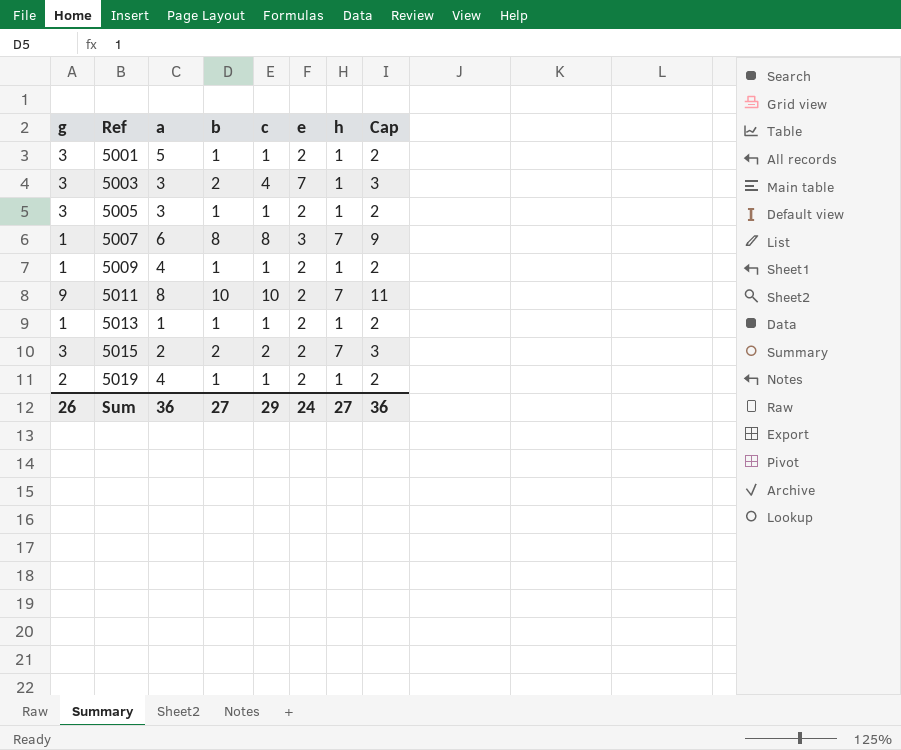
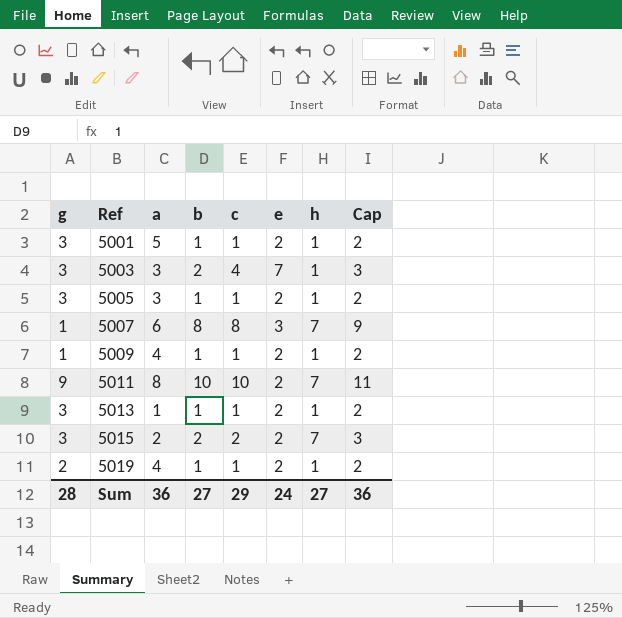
5013 | g: 1 -> 3
Sum | g: 26 -> 28

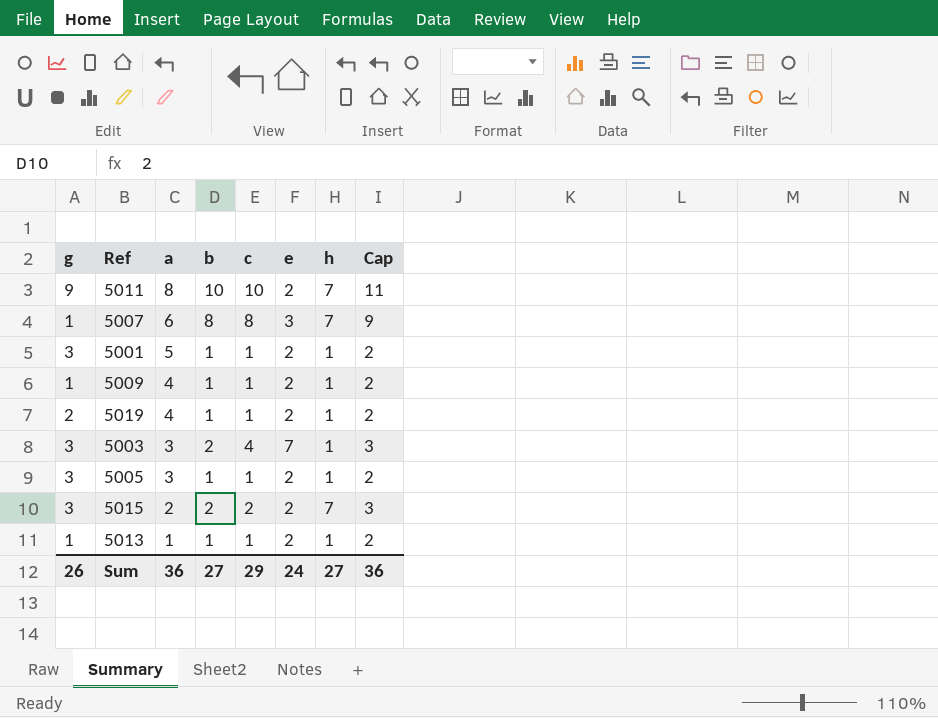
row order: Ref ascending -> a descending
5013 | g: 3 -> 1
Sum | g: 28 -> 26

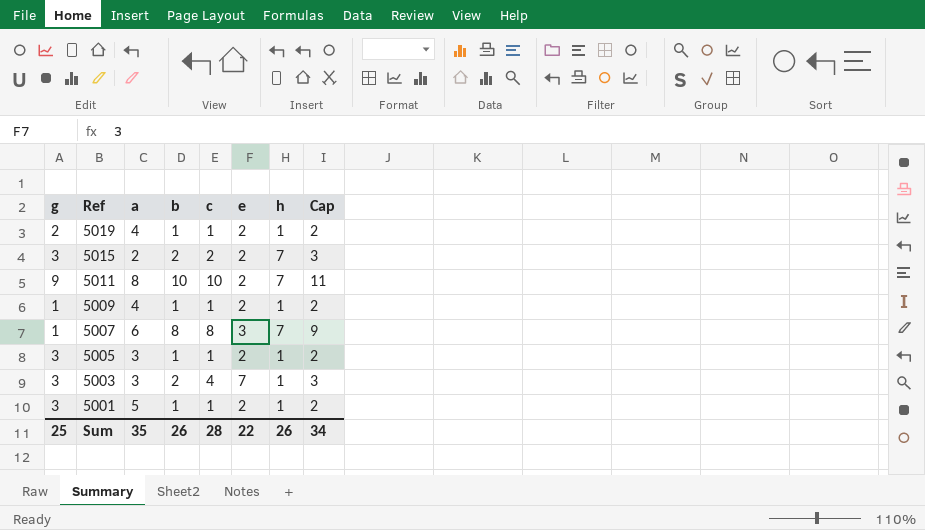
row order: a descending -> Ref descending
row 5013: 1 | 1 | 1 | 1 | 2 | 1 | 2 -> none
Sum | g: 26 -> 25
Sum | a: 36 -> 35
Sum | b: 27 -> 26
Sum | c: 29 -> 28
Sum | e: 24 -> 22
Sum | h: 27 -> 26
Sum | Cap: 36 -> 34

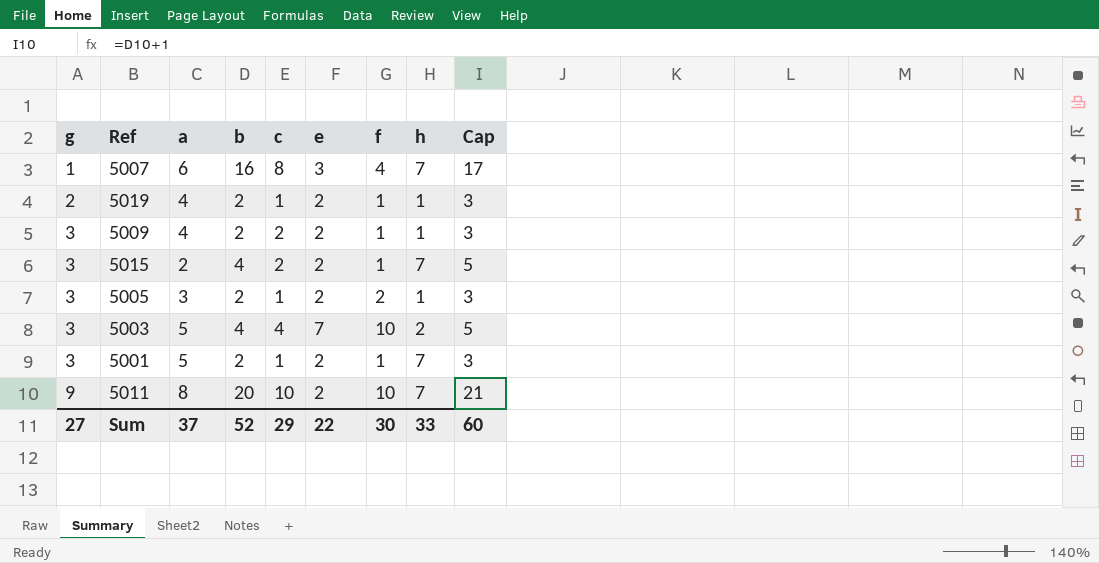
row order: Ref descending -> g ascending
column f | position: none -> 7
5007 | b: 8 -> 16
5007 | Cap: 9 -> 17
5019 | b: 1 -> 2
5019 | Cap: 2 -> 3
5009 | g: 1 -> 3
5009 | b: 1 -> 2
5009 | c: 1 -> 2
5009 | Cap: 2 -> 3
5015 | b: 2 -> 4
5015 | Cap: 3 -> 5
5005 | b: 1 -> 2
5005 | Cap: 2 -> 3
5003 | a: 3 -> 5
5003 | b: 2 -> 4
5003 | h: 1 -> 2
5003 | Cap: 3 -> 5
5001 | b: 1 -> 2
5001 | h: 1 -> 7
5001 | Cap: 2 -> 3
5011 | b: 10 -> 20
5011 | Cap: 11 -> 21
Sum | g: 25 -> 27
Sum | a: 35 -> 37
Sum | b: 26 -> 52
Sum | c: 28 -> 29
Sum | h: 26 -> 33
Sum | Cap: 34 -> 60

